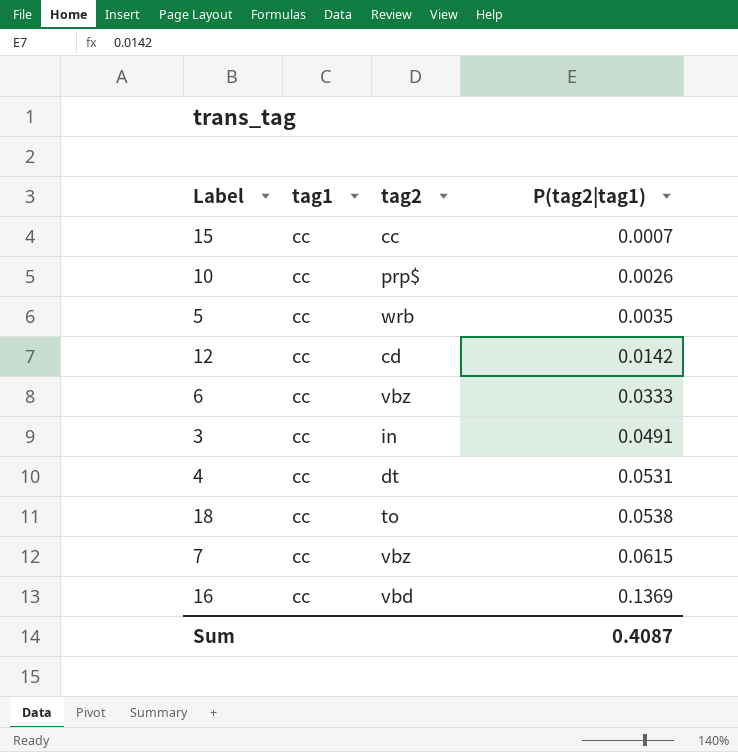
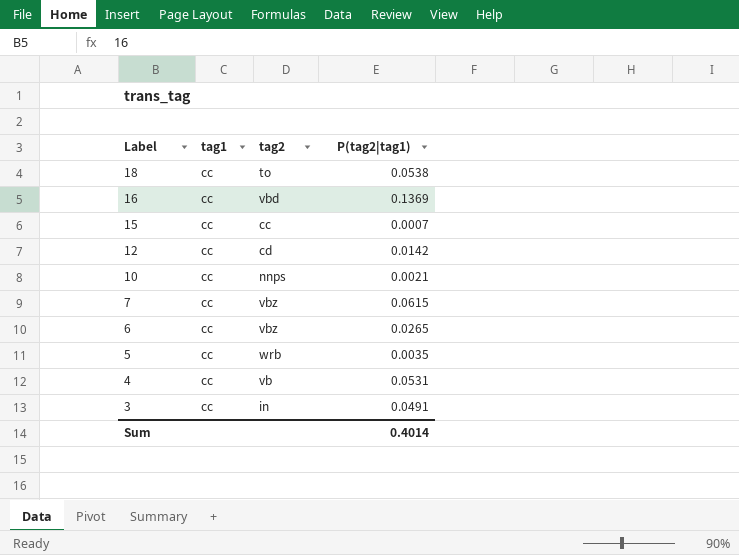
row order: P(tag2|tag1) ascending -> Label descending
10 | tag2: prp$ -> nnps
10 | P(tag2|tag1): 0.0026 -> 0.0021
6 | P(tag2|tag1): 0.0333 -> 0.0265
4 | tag2: dt -> vb
Sum | P(tag2|tag1): 0.4087 -> 0.4014

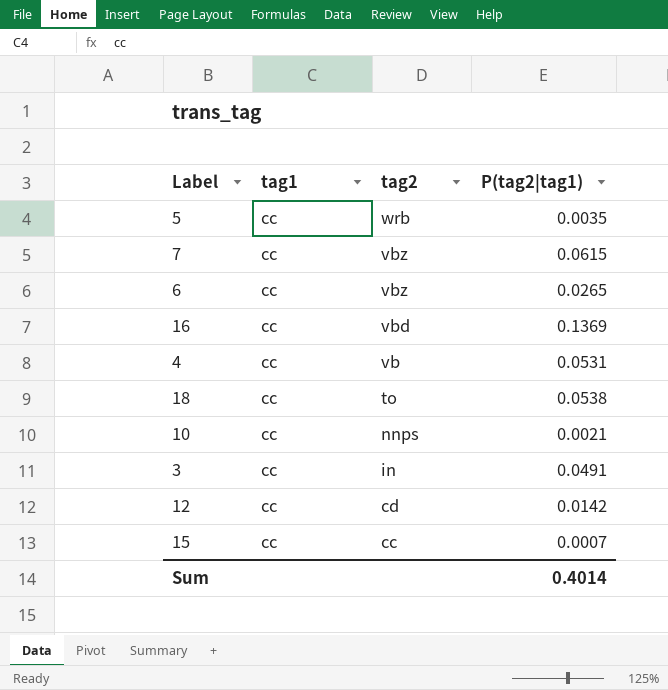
row order: Label descending -> tag2 descending

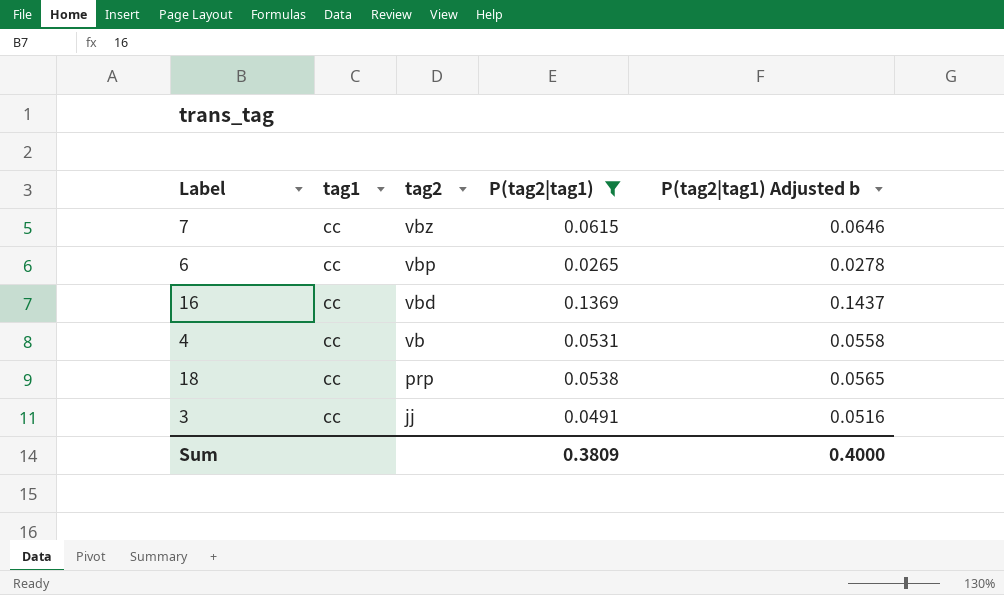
filter: none -> P(tag2|tag1) >= 0.0265
column P(tag2|tag1) Adjusted b | formula: none -> [P(tag2|tag1)] * 1.05
6 | tag2: vbz -> vbp
18 | tag2: to -> prp
3 | tag2: in -> jj
Sum | P(tag2|tag1): 0.4014 -> 0.3809

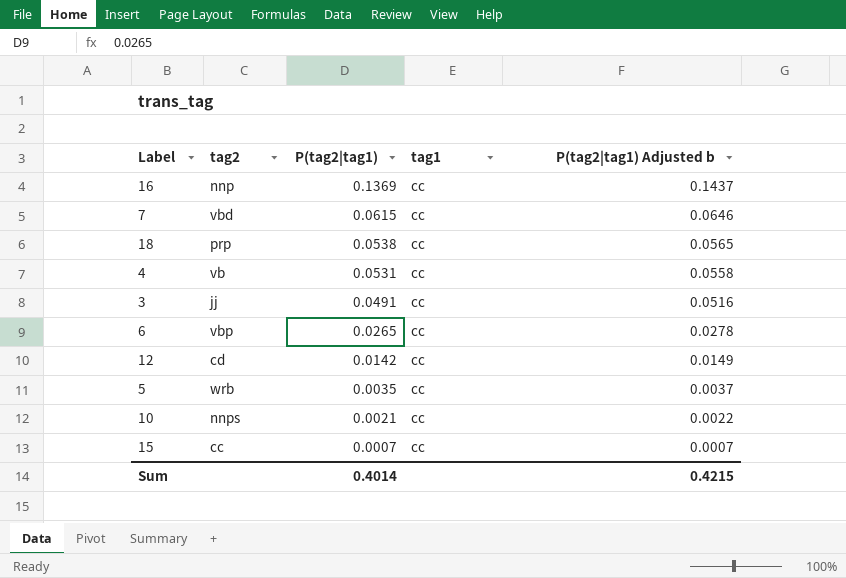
filter: P(tag2|tag1) >= 0.0265 -> none
row order: tag2 descending -> P(tag2|tag1) descending
column tag1 | position: 2 -> 4
16 | tag2: vbd -> nnp
7 | tag2: vbz -> vbd
Sum | P(tag2|tag1): 0.3809 -> 0.4014
Sum | P(tag2|tag1) Adjusted b: 0.4000 -> 0.4215

